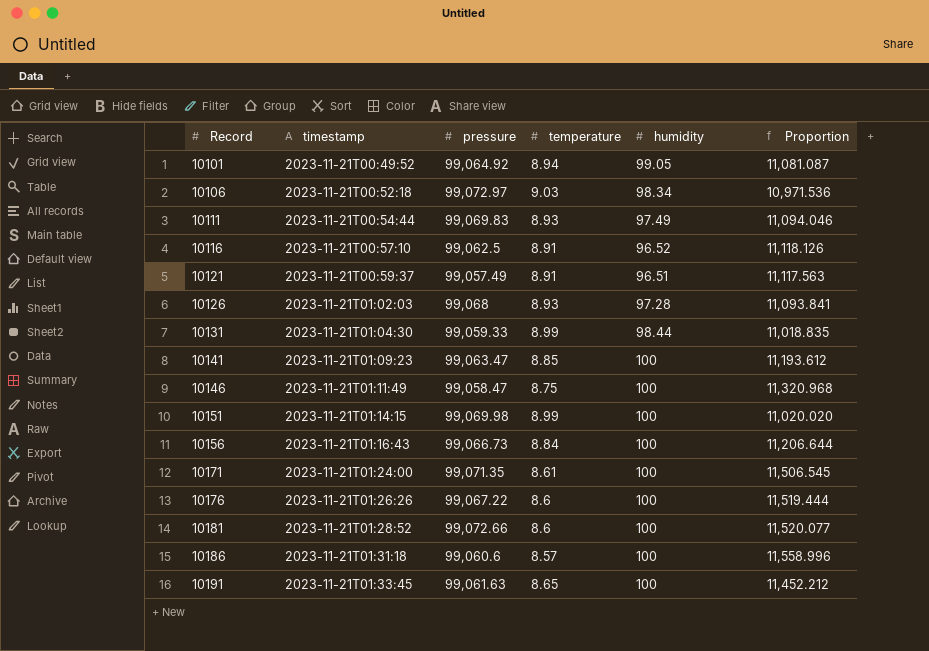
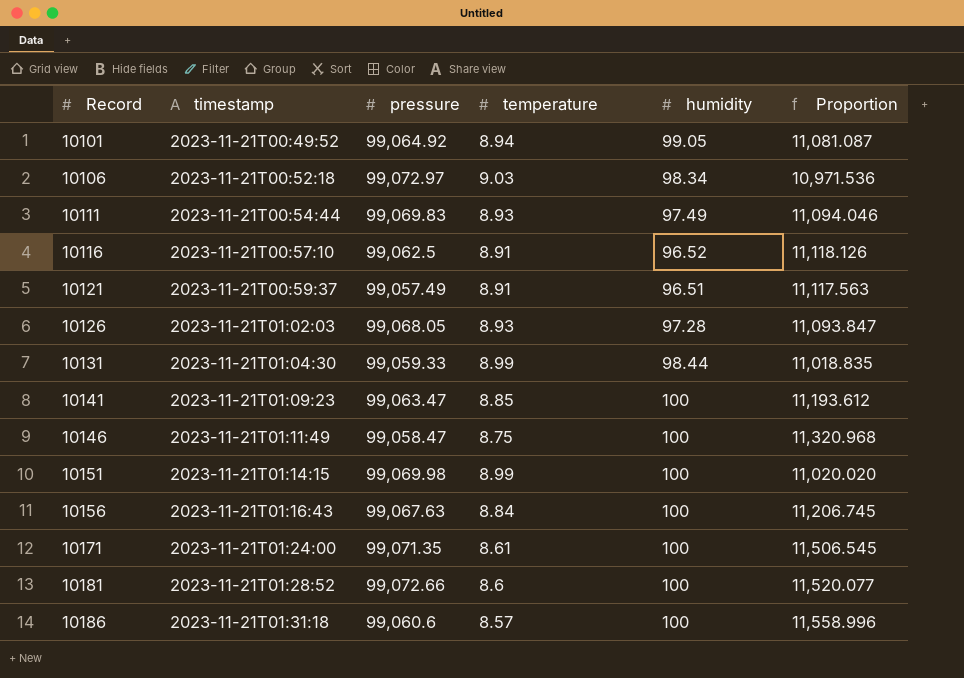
row 10176: 2023-11-21T01:26:26 | 99,067.22 | 8.6 | 100 | 11,519.444 -> none
row 10191: 2023-11-21T01:33:45 | 99,061.63 | 8.65 | 100 | 11,452.212 -> none
10126 | pressure: 99,068 -> 99,068.05
10126 | Proportion: 11,093.841 -> 11,093.847
10156 | pressure: 99,066.73 -> 99,067.63
10156 | Proportion: 11,206.644 -> 11,206.745

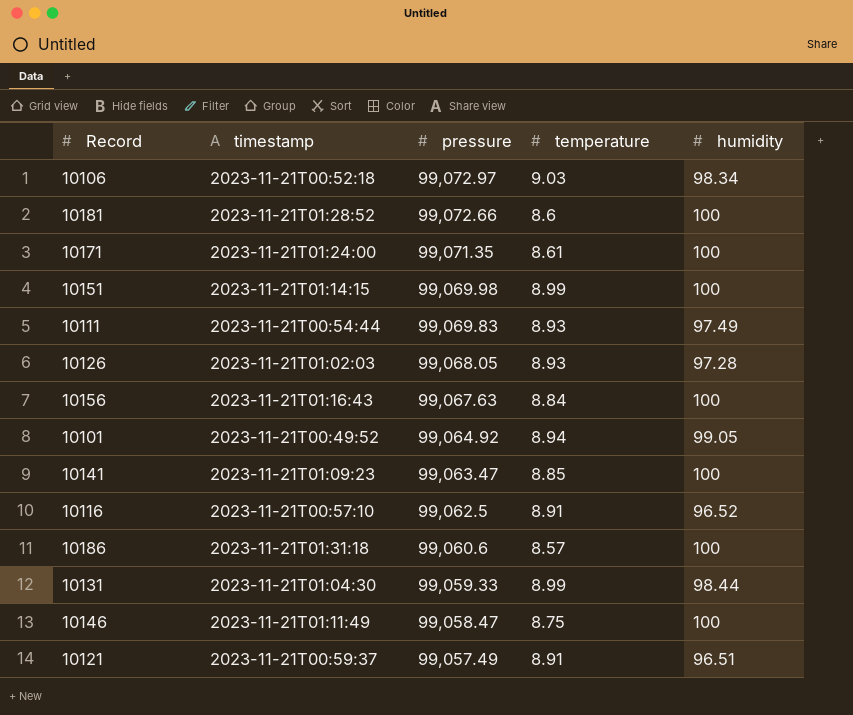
row order: Record ascending -> pressure descending
column Proportion | formula: [pressure] / [temperature] -> none

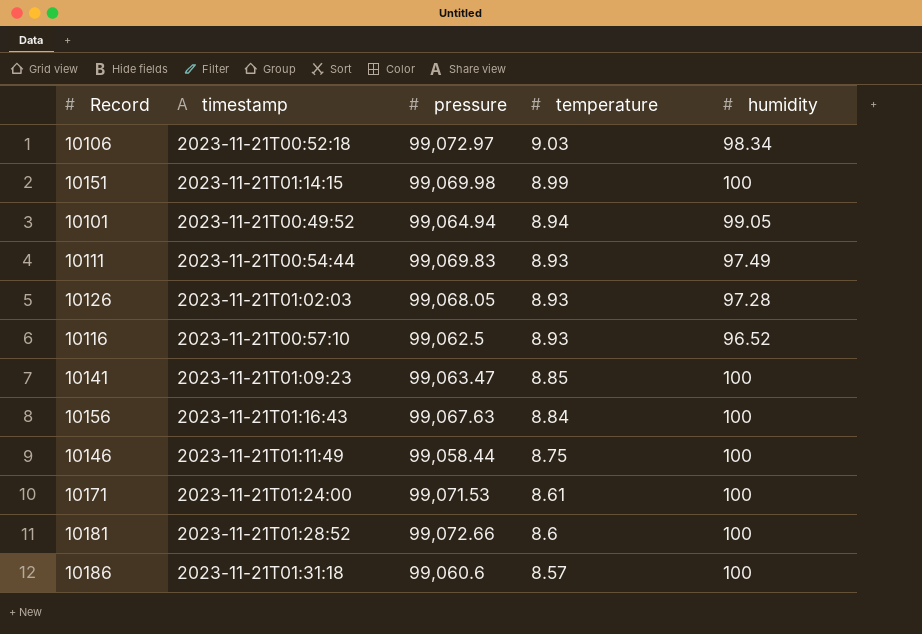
row order: pressure descending -> temperature descending
row 10131: 2023-11-21T01:04:30 | 99,059.33 | 8.99 | 98.44 -> none
row 10121: 2023-11-21T00:59:37 | 99,057.49 | 8.91 | 96.51 -> none
10101 | pressure: 99,064.92 -> 99,064.94
10116 | temperature: 8.91 -> 8.93
10146 | pressure: 99,058.47 -> 99,058.44
10171 | pressure: 99,071.35 -> 99,071.53

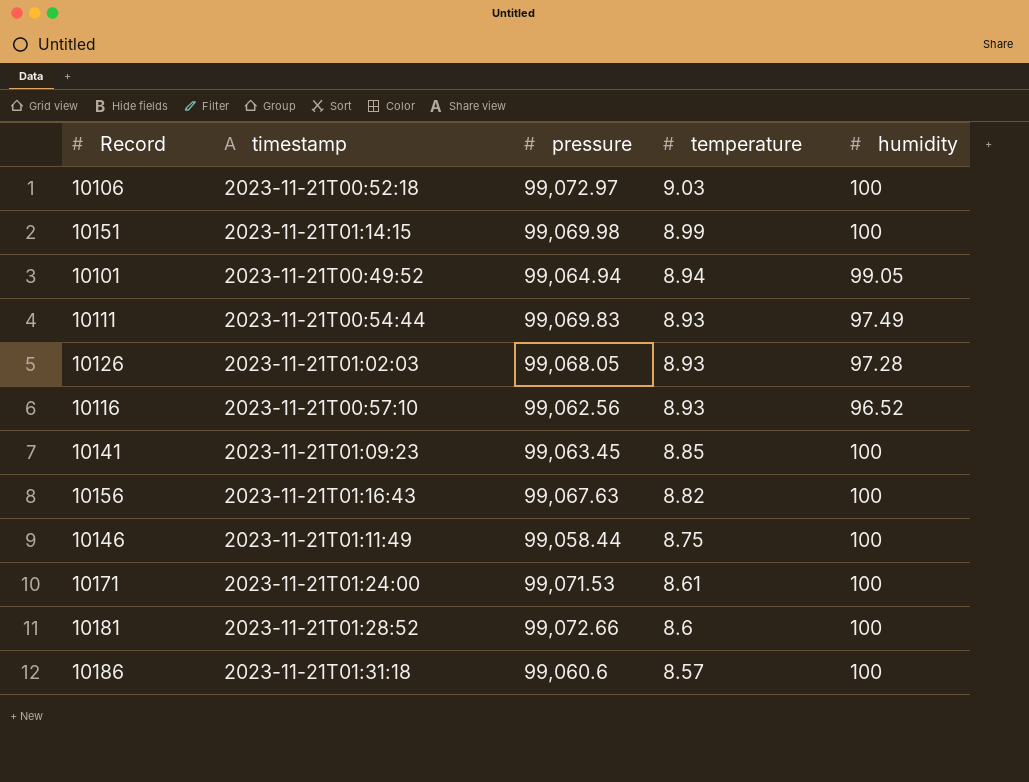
10106 | humidity: 98.34 -> 100
10116 | pressure: 99,062.5 -> 99,062.56
10141 | pressure: 99,063.47 -> 99,063.45
10156 | temperature: 8.84 -> 8.82

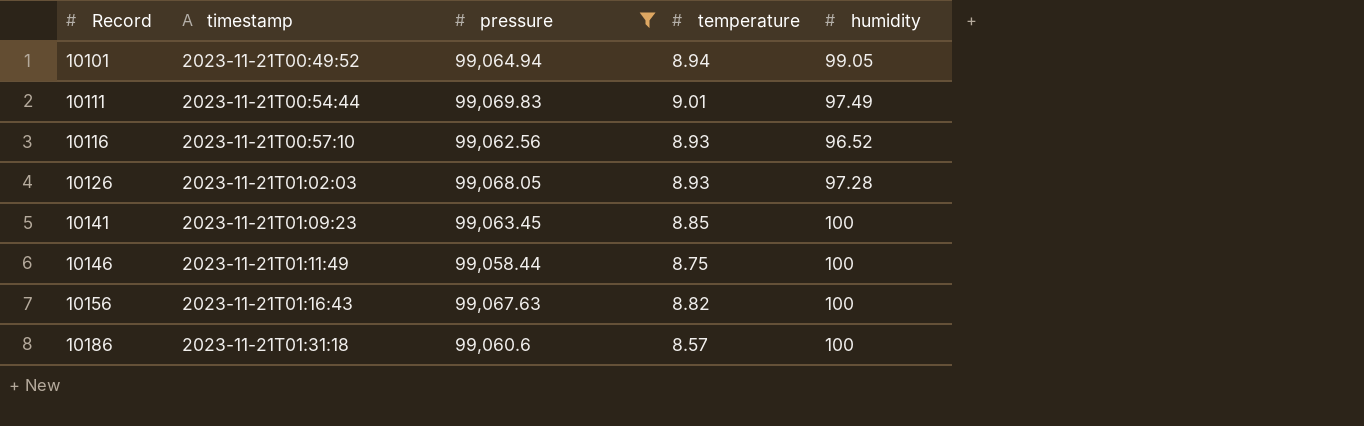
filter: none -> pressure <= 99,069.83
row order: temperature descending -> Record ascending
10111 | temperature: 8.93 -> 9.01

